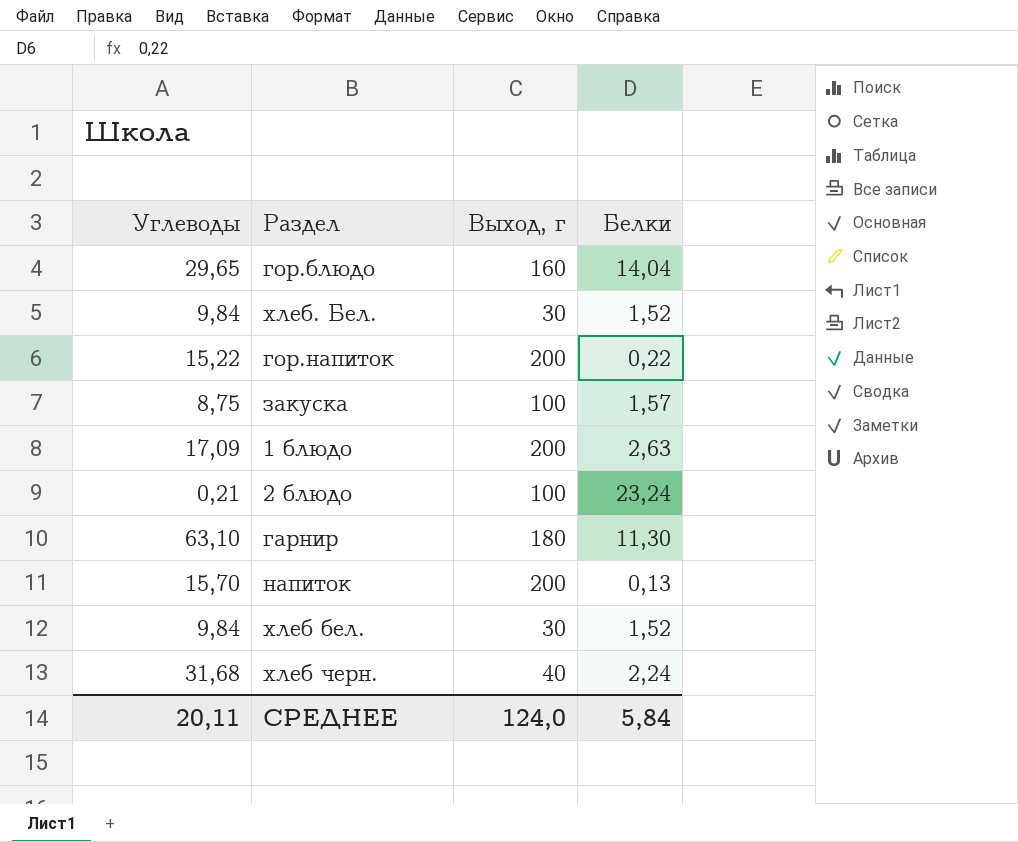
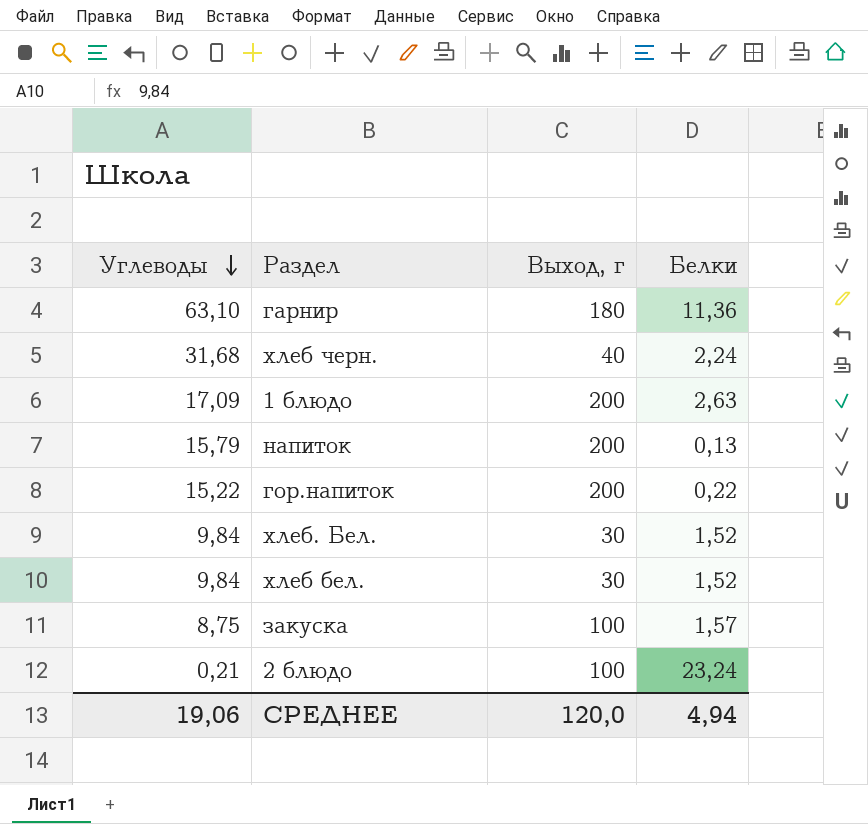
row order: none -> Углеводы descending
row гор.блюдо: 29,65 | 160 | 14,04 -> none
гарнир | Белки: 11,30 -> 11,36
напиток | Углеводы: 15,70 -> 15,79
СРЕДНЕЕ | Углеводы: 20,11 -> 19,06
СРЕДНЕЕ | Выход, г: 124,0 -> 120,0
СРЕДНЕЕ | Белки: 5,84 -> 4,94

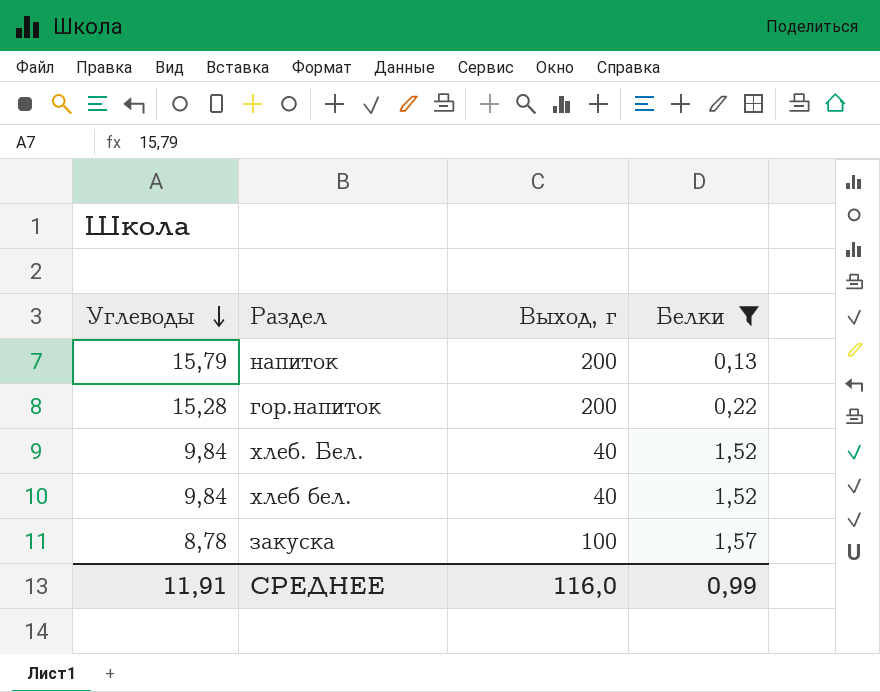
filter: none -> Белки <= 1,57
гор.напиток | Углеводы: 15,22 -> 15,28
хлеб. Бел. | Выход, г: 30 -> 40
хлеб бел. | Выход, г: 30 -> 40
закуска | Углеводы: 8,75 -> 8,78
СРЕДНЕЕ | Углеводы: 19,06 -> 11,91
СРЕДНЕЕ | Выход, г: 120,0 -> 116,0
СРЕДНЕЕ | Белки: 4,94 -> 0,99

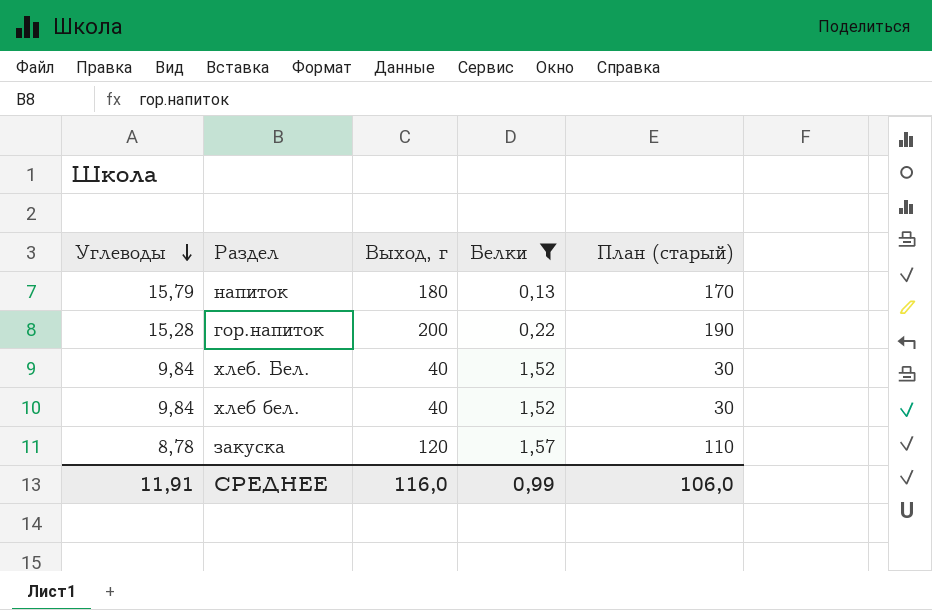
column План (старый) | formula: none -> [Выход, г] - 10
напиток | Выход, г: 200 -> 180
закуска | Выход, г: 100 -> 120

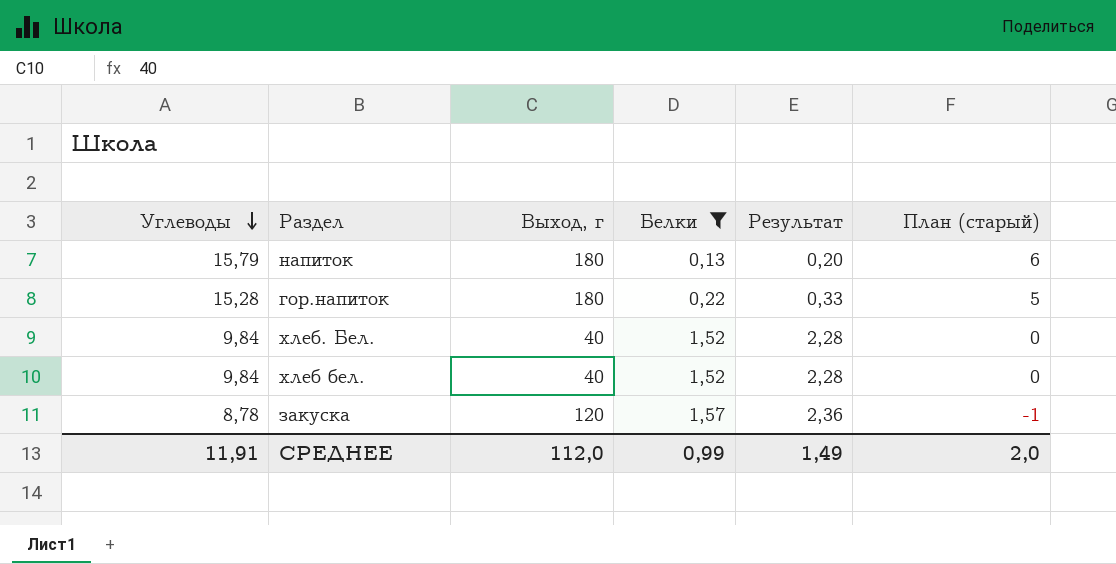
column Результат | formula: none -> [Белки] * 1,5
column План (старый) | formula: [Выход, г] - 10 -> [Углеводы] - 10
гор.напиток | Выход, г: 200 -> 180
СРЕДНЕЕ | Выход, г: 116,0 -> 112,0
СРЕДНЕЕ | План (старый): 106,0 -> 2,0

